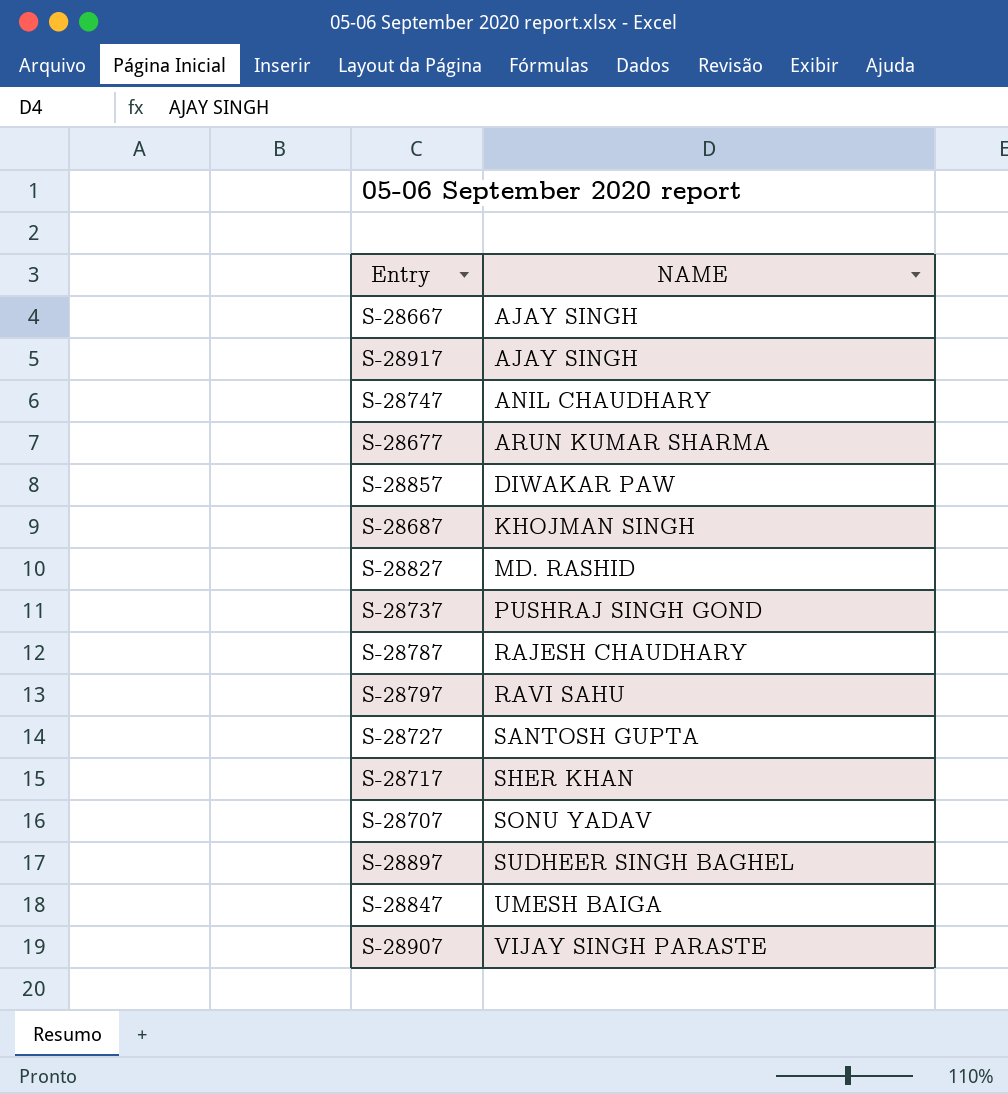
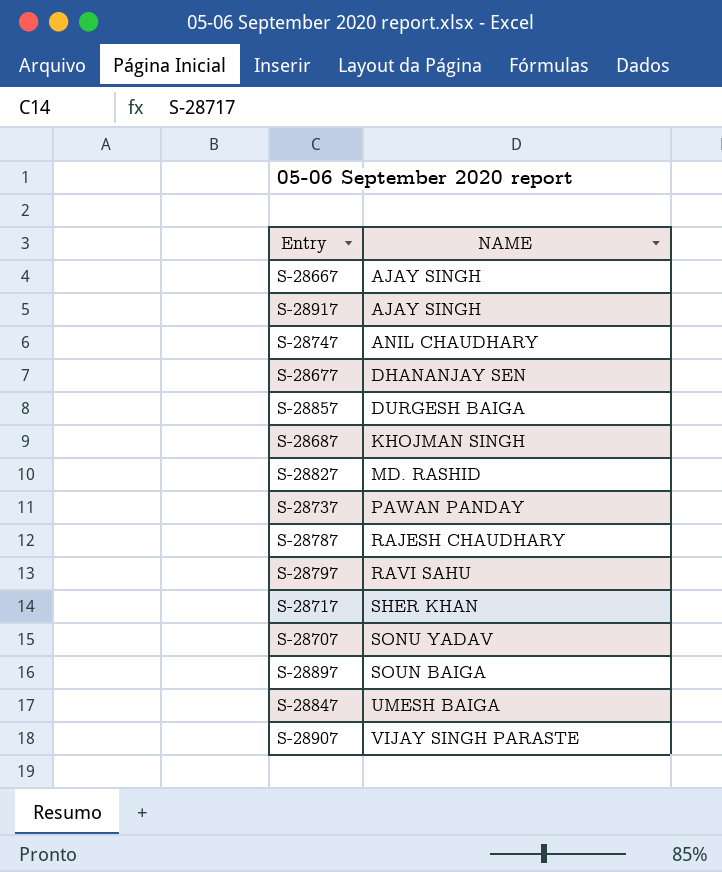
row S-28727: SANTOSH GUPTA -> none
S-28677 | NAME: ARUN KUMAR SHARMA -> DHANANJAY SEN
S-28857 | NAME: DIWAKAR PAW -> DURGESH BAIGA
S-28737 | NAME: PUSHRAJ SINGH GOND -> PAWAN PANDAY
S-28897 | NAME: SUDHEER SINGH BAGHEL -> SOUN BAIGA

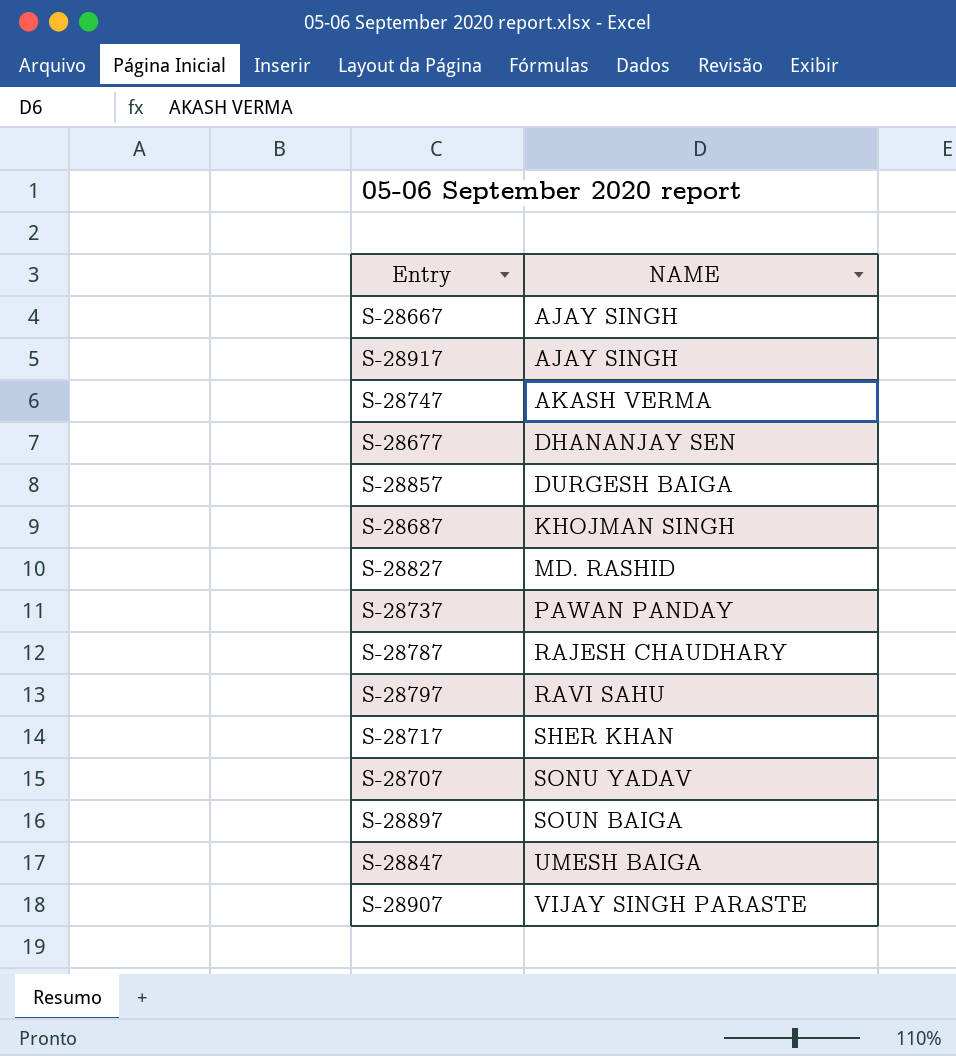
S-28747 | NAME: ANIL CHAUDHARY -> AKASH VERMA

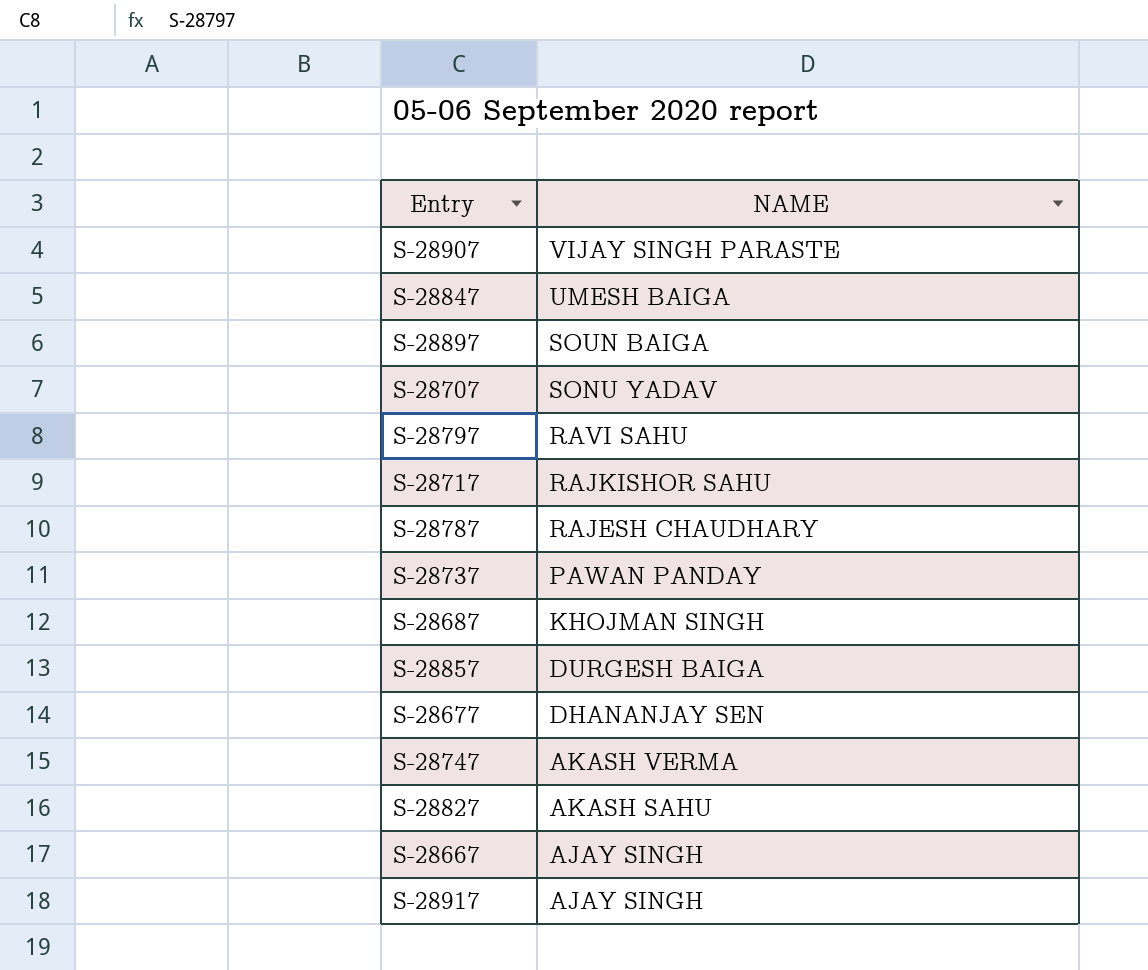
row order: NAME ascending -> NAME descending
S-28717 | NAME: SHER KHAN -> RAJKISHOR SAHU
S-28827 | NAME: MD. RASHID -> AKASH SAHU

